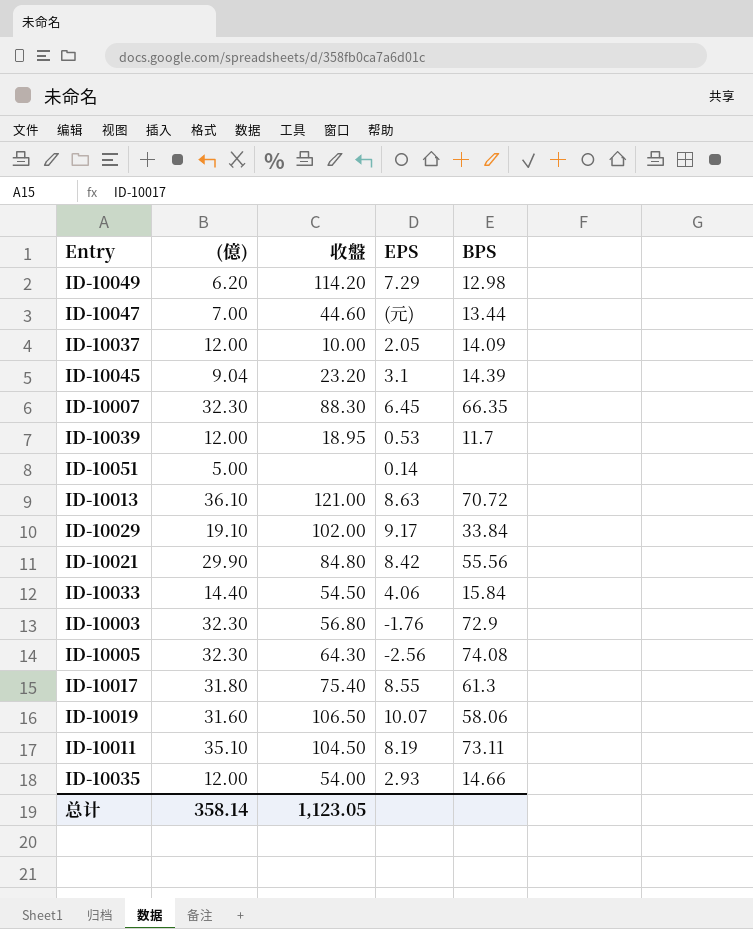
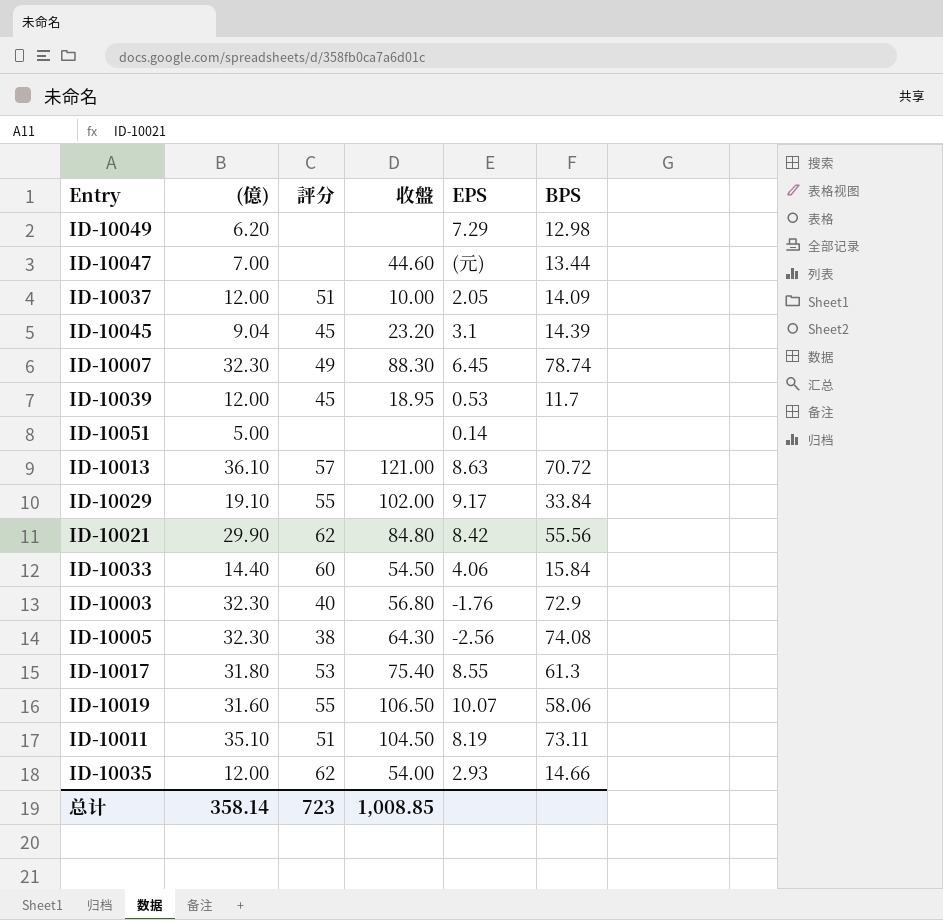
column 評分 | position: none -> 3
ID-10049 | 收盤: 114.20 -> none
ID-10007 | BPS: 66.35 -> 78.74
总计 | 收盤: 1,123.05 -> 1,008.85

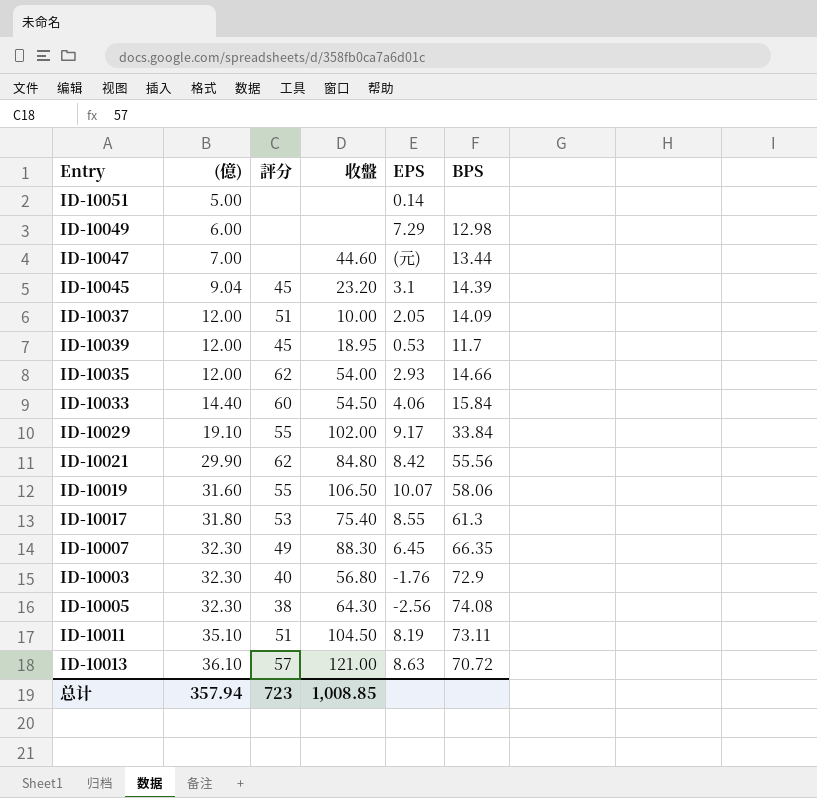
row order: none -> (億) ascending
ID-10049 | (億): 6.20 -> 6.00
ID-10007 | BPS: 78.74 -> 66.35
总计 | (億): 358.14 -> 357.94

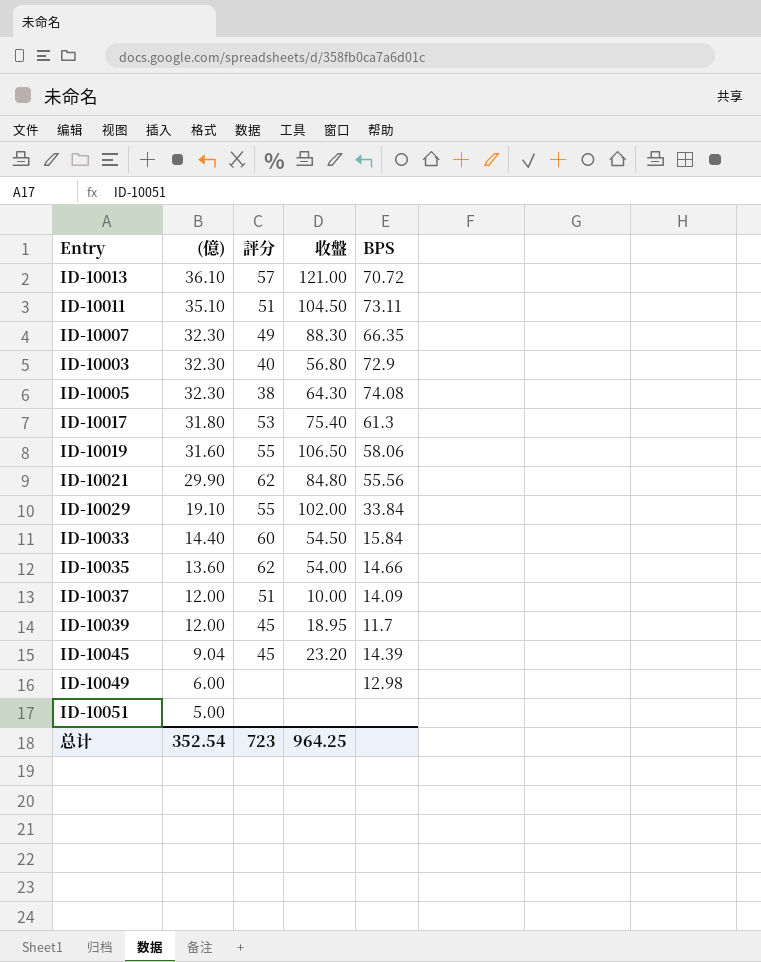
row order: (億) ascending -> (億) descending
column EPS | position: 5 -> none
row ID-10047: 7.00 | none | 44.60 | (元) | 13.44 -> none
ID-10035 | (億): 12.00 -> 13.60
总计 | (億): 357.94 -> 352.54
总计 | 收盤: 1,008.85 -> 964.25

